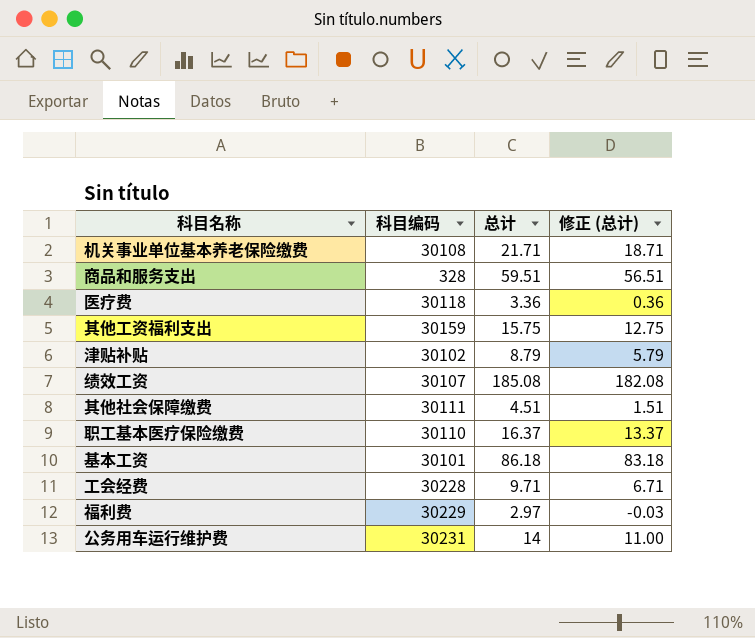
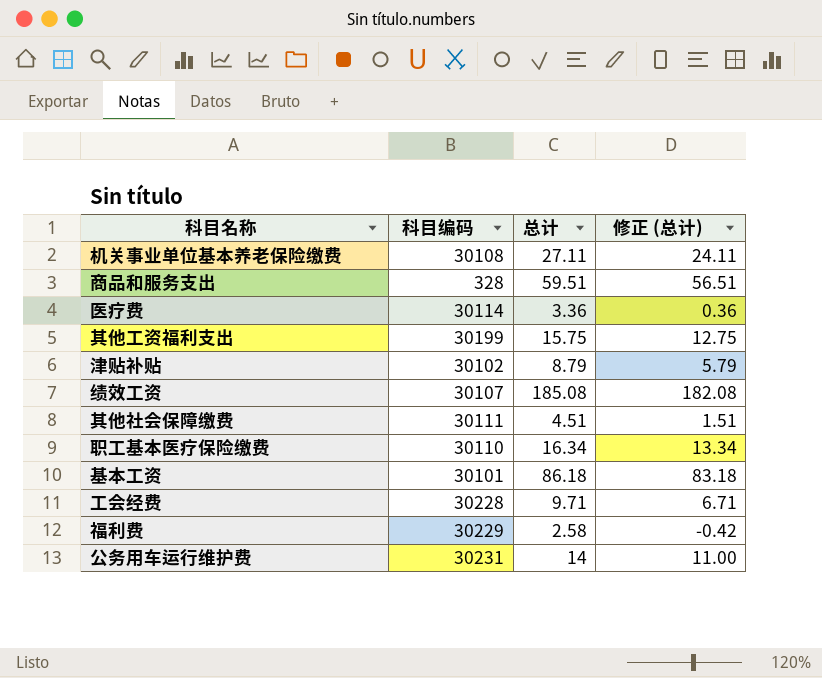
机关事业单位基本养老保险缴费 | 总计: 21.71 -> 27.11
机关事业单位基本养老保险缴费 | 修正 (总计): 18.71 -> 24.11
医疗费 | 科目编码: 30118 -> 30114
其他工资福利支出 | 科目编码: 30159 -> 30199
职工基本医疗保险缴费 | 总计: 16.37 -> 16.34
职工基本医疗保险缴费 | 修正 (总计): 13.37 -> 13.34
福利费 | 总计: 2.97 -> 2.58
福利费 | 修正 (总计): -0.03 -> -0.42

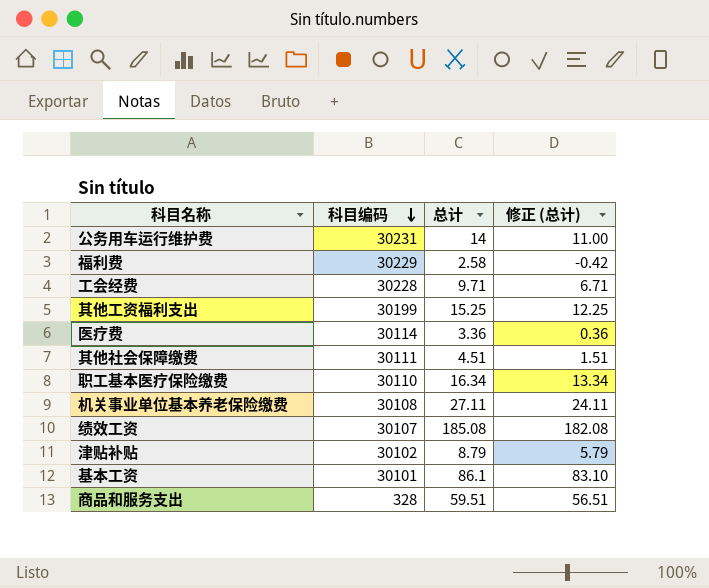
row order: none -> 科目编码 descending
其他工资福利支出 | 总计: 15.75 -> 15.25
其他工资福利支出 | 修正 (总计): 12.75 -> 12.25
基本工资 | 总计: 86.18 -> 86.1
基本工资 | 修正 (总计): 83.18 -> 83.10

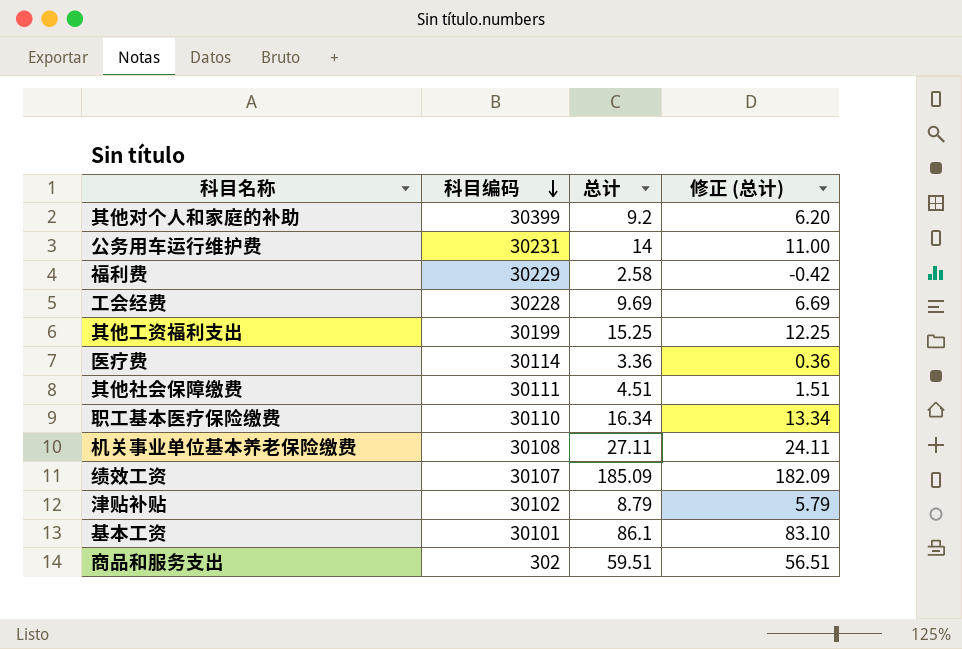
row 其他对个人和家庭的补助: none -> 30399 | 9.2 | 6.20
工会经费 | 总计: 9.71 -> 9.69
工会经费 | 修正 (总计): 6.71 -> 6.69
绩效工资 | 总计: 185.08 -> 185.09
绩效工资 | 修正 (总计): 182.08 -> 182.09
商品和服务支出 | 科目编码: 328 -> 302

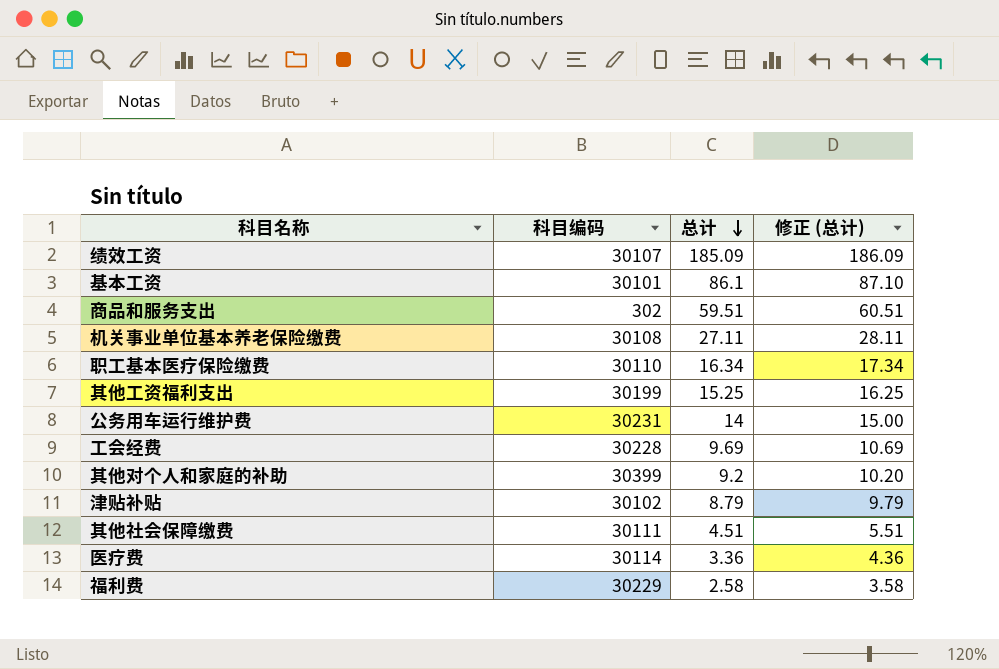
row order: 科目编码 descending -> 总计 descending
column 修正 (总计) | formula: [总计] - 3 -> [总计] + 1

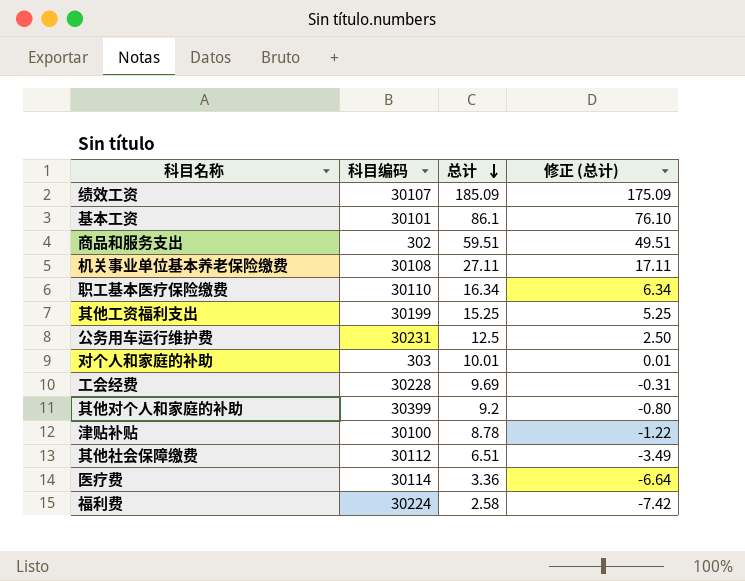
column 修正 (总计) | formula: [总计] + 1 -> [总计] - 10
公务用车运行维护费 | 总计: 14 -> 12.5
row 对个人和家庭的补助: none -> 303 | 10.01 | 0.01
津贴补贴 | 科目编码: 30102 -> 30100
津贴补贴 | 总计: 8.79 -> 8.78
其他社会保障缴费 | 科目编码: 30111 -> 30112
其他社会保障缴费 | 总计: 4.51 -> 6.51
福利费 | 科目编码: 30229 -> 30224

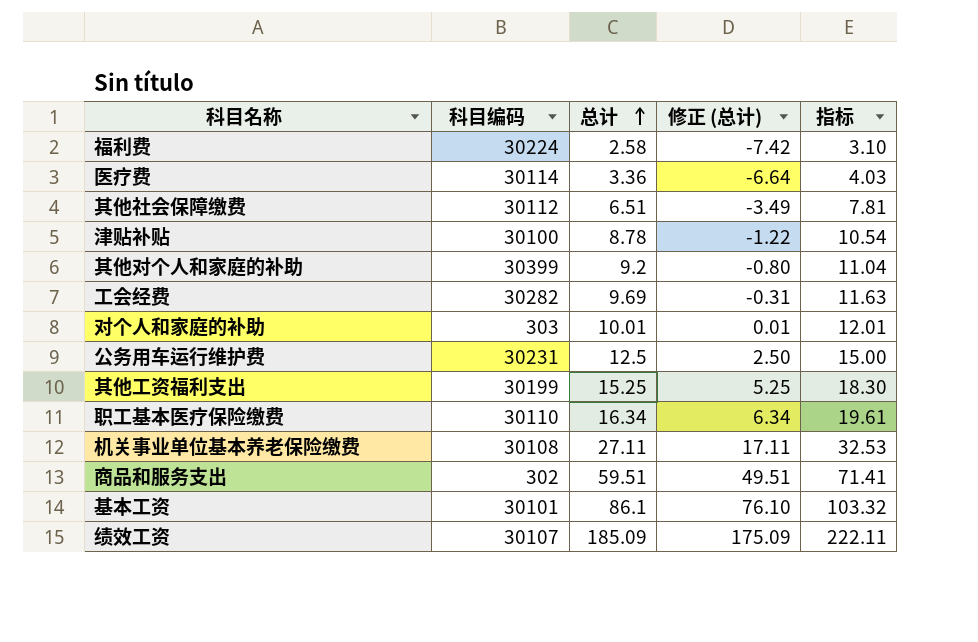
row order: 总计 descending -> 总计 ascending
column 指标 | formula: none -> [总计] * 1.2
工会经费 | 科目编码: 30228 -> 30282

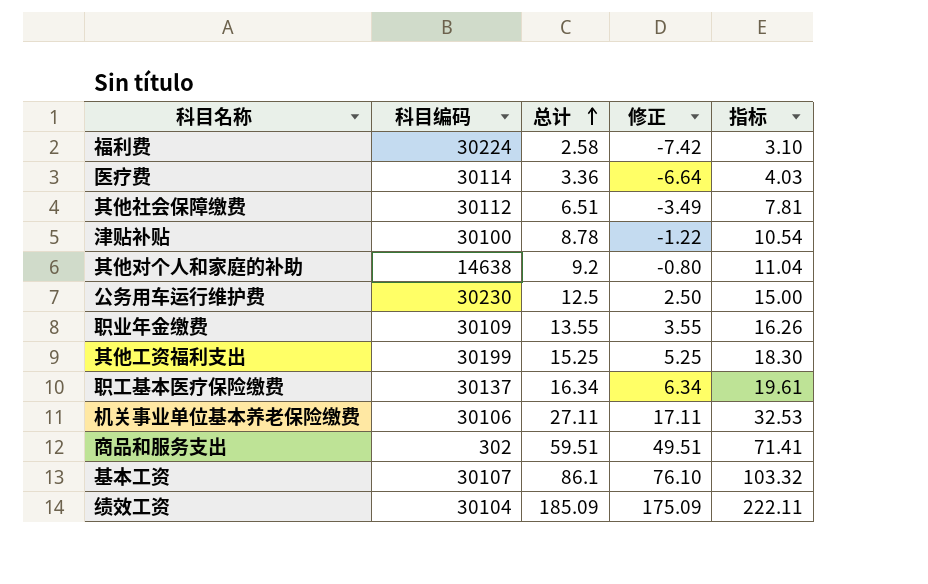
column name: 修正 (总计) -> 修正
row 工会经费: 30282 | 9.69 | -0.31 | 11.63 -> none
row 对个人和家庭的补助: 303 | 10.01 | 0.01 | 12.01 -> none
其他对个人和家庭的补助 | 科目编码: 30399 -> 14638
公务用车运行维护费 | 科目编码: 30231 -> 30230
row 职业年金缴费: none -> 30109 | 13.55 | 3.55 | 16.26
职工基本医疗保险缴费 | 科目编码: 30110 -> 30137
机关事业单位基本养老保险缴费 | 科目编码: 30108 -> 30106
基本工资 | 科目编码: 30101 -> 30107
绩效工资 | 科目编码: 30107 -> 30104

